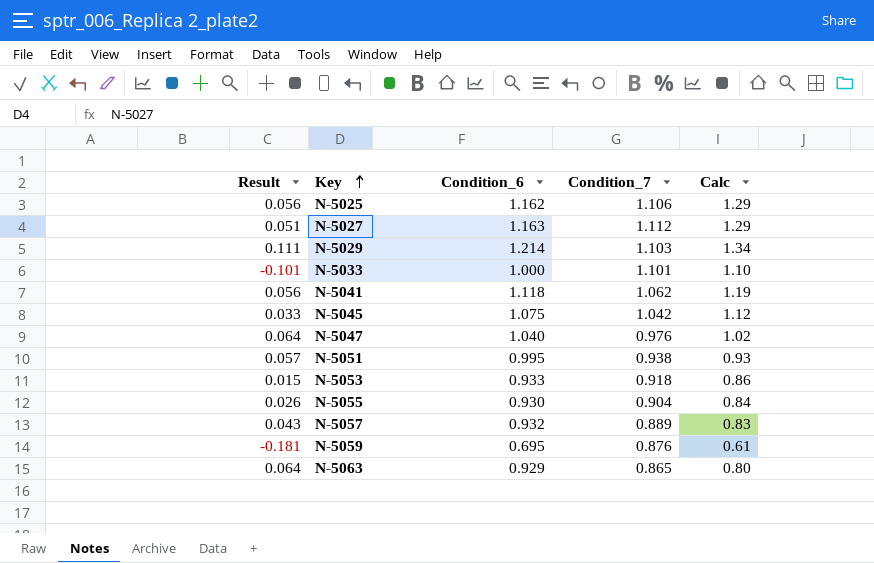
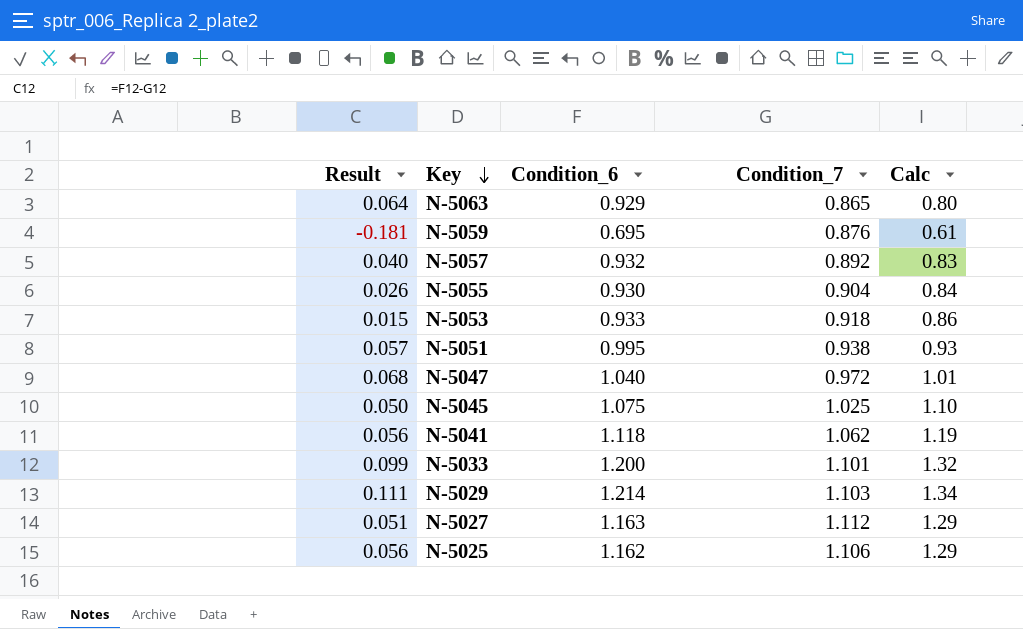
row order: Key ascending -> Key descending
N-5057 | Result: 0.043 -> 0.040
N-5057 | Condition_7: 0.889 -> 0.892
N-5047 | Result: 0.064 -> 0.068
N-5047 | Condition_7: 0.976 -> 0.972
N-5047 | Calc: 1.02 -> 1.01
N-5045 | Result: 0.033 -> 0.050
N-5045 | Condition_7: 1.042 -> 1.025
N-5045 | Calc: 1.12 -> 1.10
N-5033 | Result: -0.101 -> 0.099
N-5033 | Condition_6: 1.000 -> 1.200
N-5033 | Calc: 1.10 -> 1.32

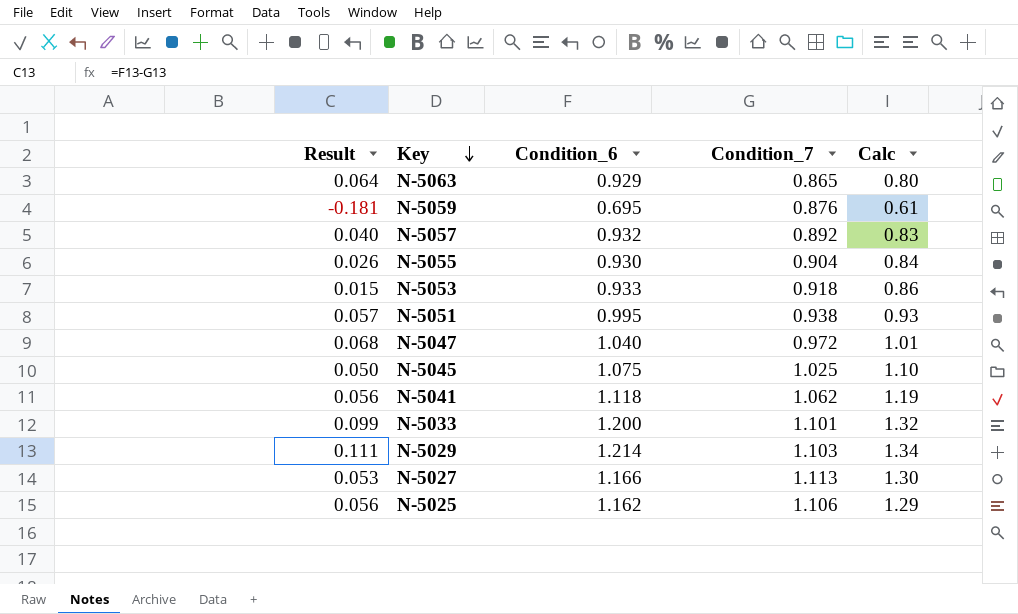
N-5027 | Result: 0.051 -> 0.053
N-5027 | Condition_6: 1.163 -> 1.166
N-5027 | Condition_7: 1.112 -> 1.113
N-5027 | Calc: 1.29 -> 1.30

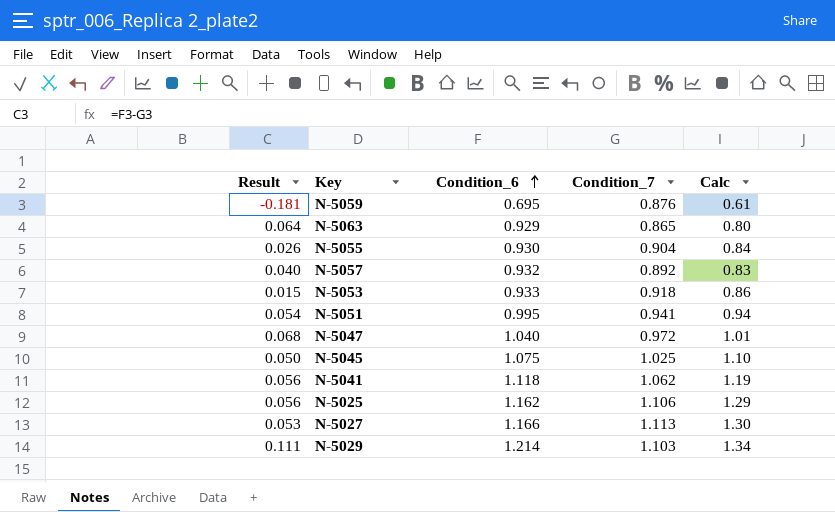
row order: Key descending -> Condition_6 ascending
row N-5033: 0.099 | 1.200 | 1.101 | 1.32 -> none
N-5051 | Result: 0.057 -> 0.054
N-5051 | Condition_7: 0.938 -> 0.941
N-5051 | Calc: 0.93 -> 0.94

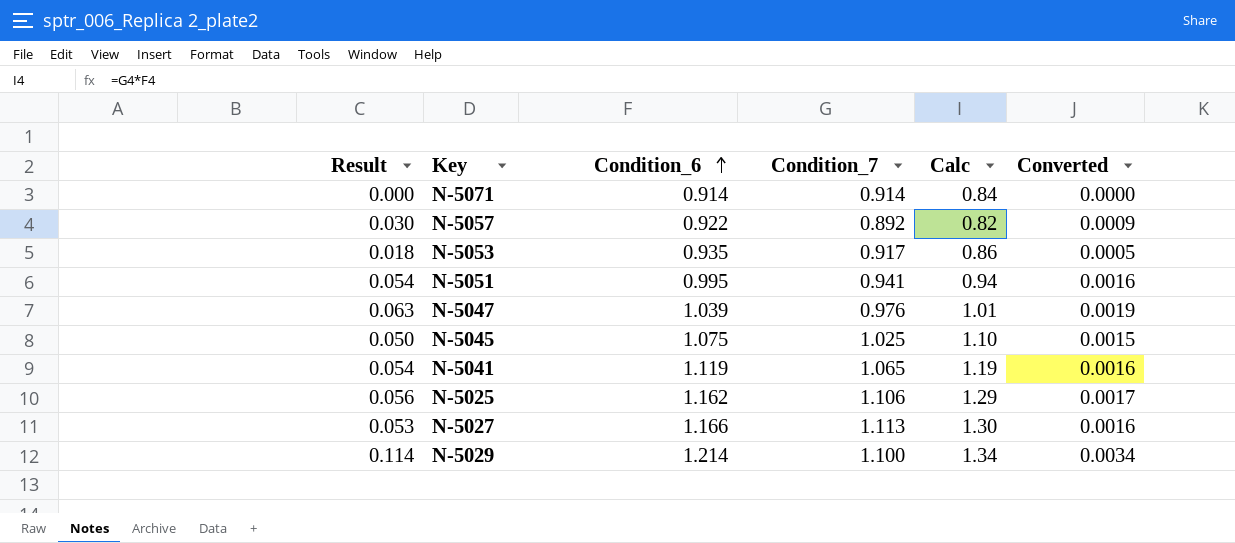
column Converted | formula: none -> [Result] * 0.03
row N-5059: -0.181 | 0.695 | 0.876 | 0.61 -> none
row N-5063: 0.064 | 0.929 | 0.865 | 0.80 -> none
row N-5055: 0.026 | 0.930 | 0.904 | 0.84 -> none
row N-5071: none -> 0.000 | 0.914 | 0.914 | 0.84 | 0.0000
N-5057 | Result: 0.040 -> 0.030
N-5057 | Condition_6: 0.932 -> 0.922
N-5057 | Calc: 0.83 -> 0.82
N-5053 | Result: 0.015 -> 0.018
N-5053 | Condition_6: 0.933 -> 0.935
N-5053 | Condition_7: 0.918 -> 0.917
N-5047 | Result: 0.068 -> 0.063
N-5047 | Condition_6: 1.040 -> 1.039
N-5047 | Condition_7: 0.972 -> 0.976
N-5041 | Result: 0.056 -> 0.054
N-5041 | Condition_6: 1.118 -> 1.119
N-5041 | Condition_7: 1.062 -> 1.065
N-5029 | Result: 0.111 -> 0.114
N-5029 | Condition_7: 1.103 -> 1.100

